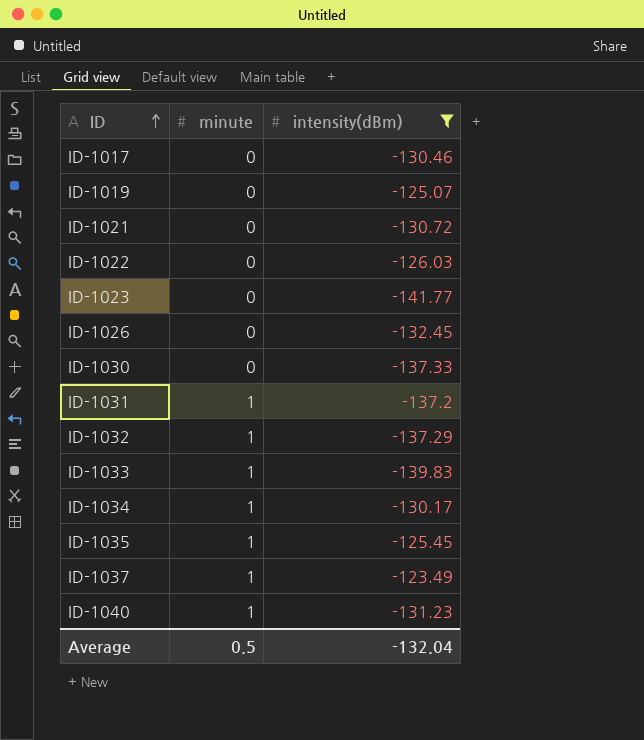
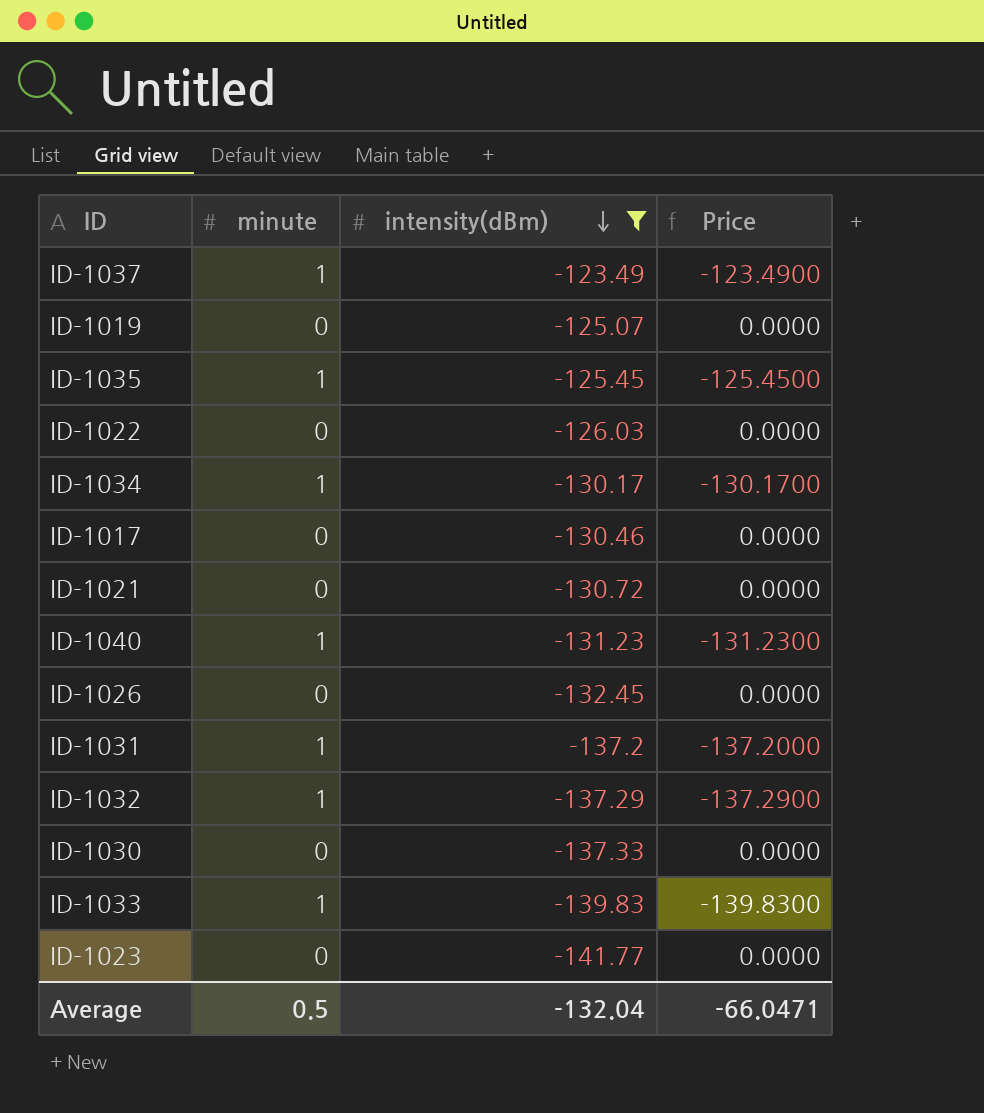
row order: ID ascending -> intensity(dBm) descending
column Price | formula: none -> [minute] * [intensity(dBm)]

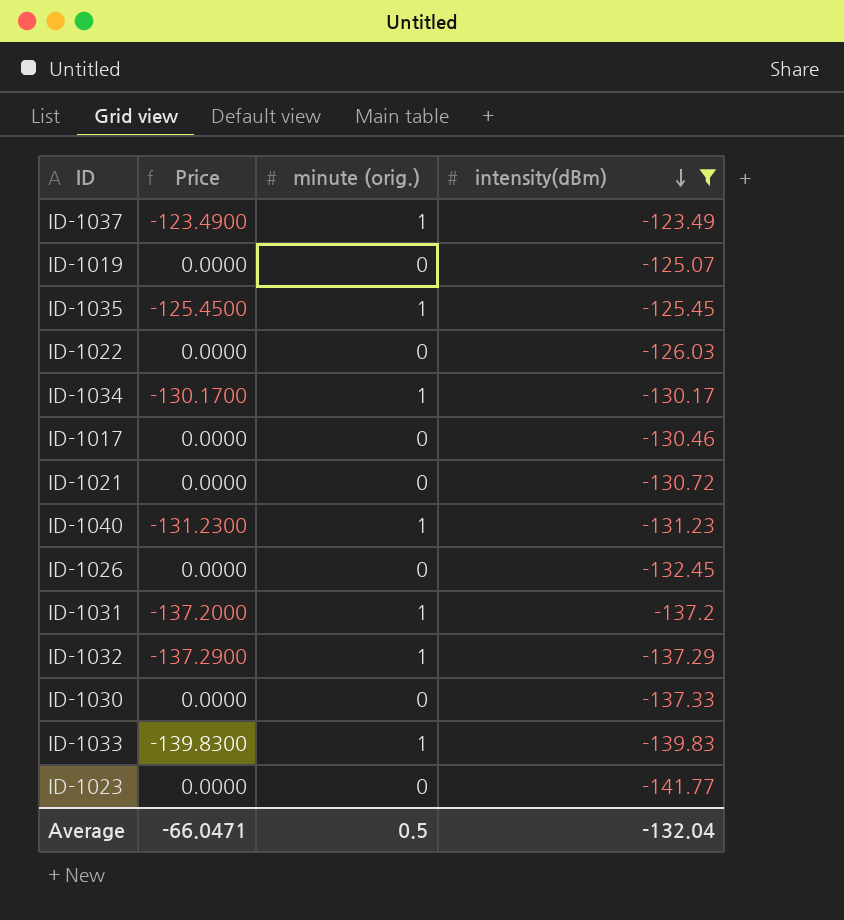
column Price | position: 4 -> 2
column name: minute -> minute (orig.)

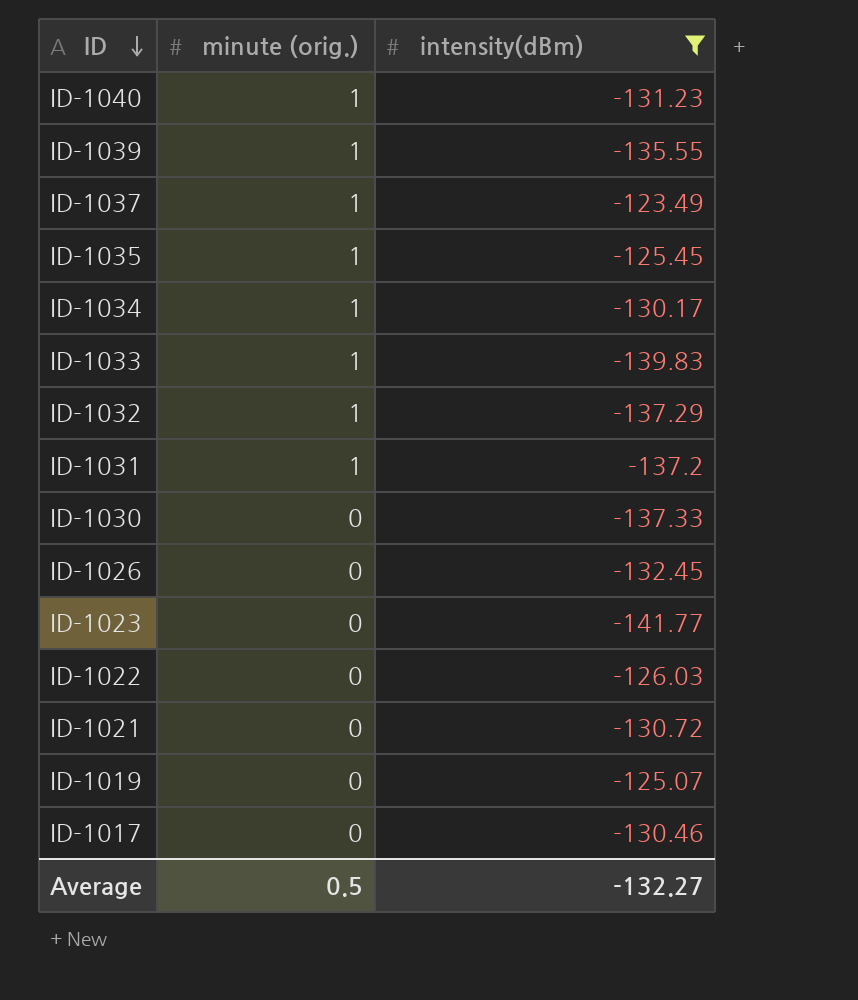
row order: intensity(dBm) descending -> ID descending
column Price | formula: [minute (orig.)] * [intensity(dBm)] -> none
row ID-1039: none -> 1 | -135.55
Average | intensity(dBm): -132.04 -> -132.27

